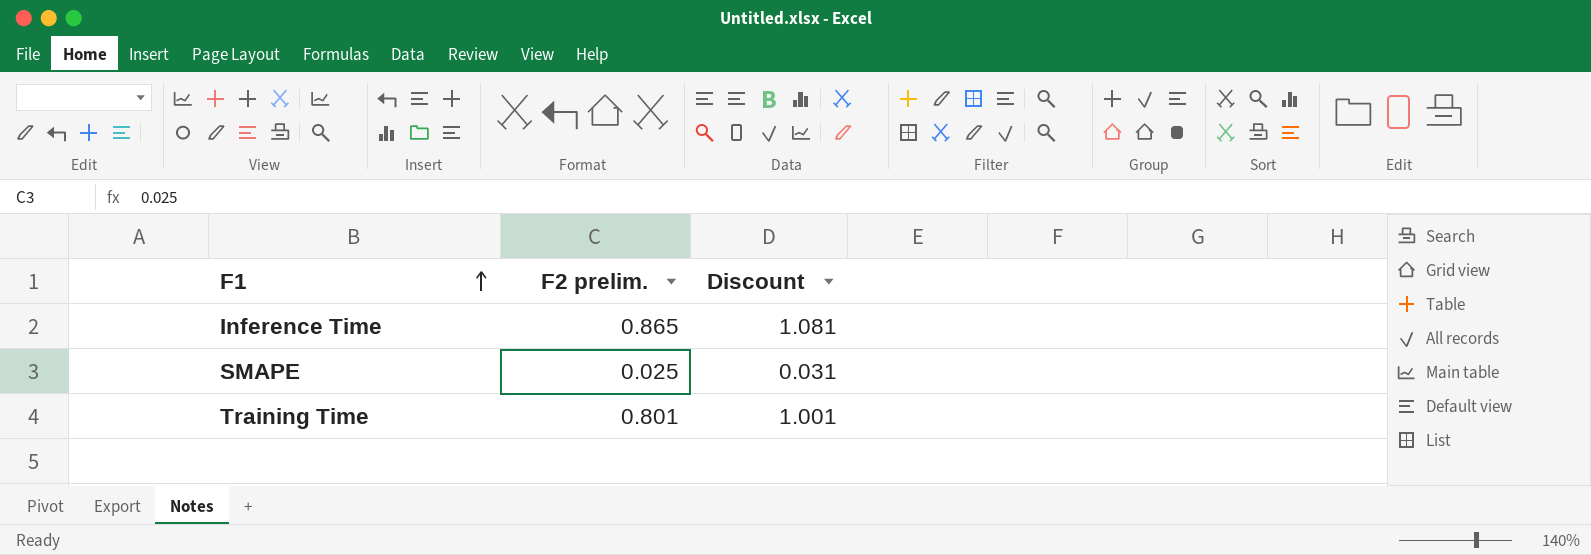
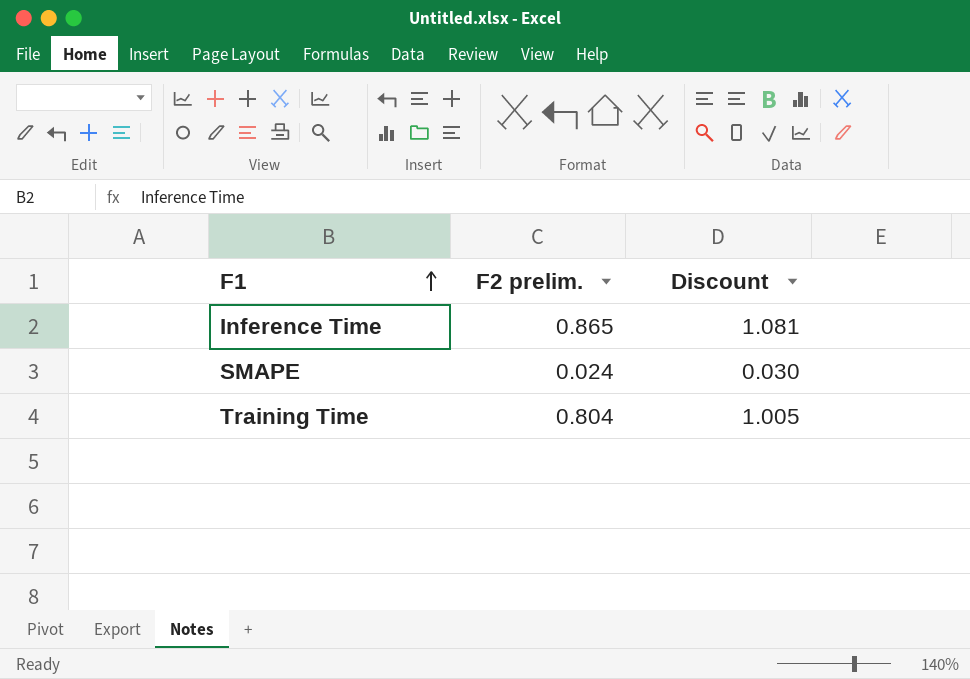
SMAPE | F2 prelim.: 0.025 -> 0.024
SMAPE | Discount: 0.031 -> 0.030
Training Time | F2 prelim.: 0.801 -> 0.804
Training Time | Discount: 1.001 -> 1.005

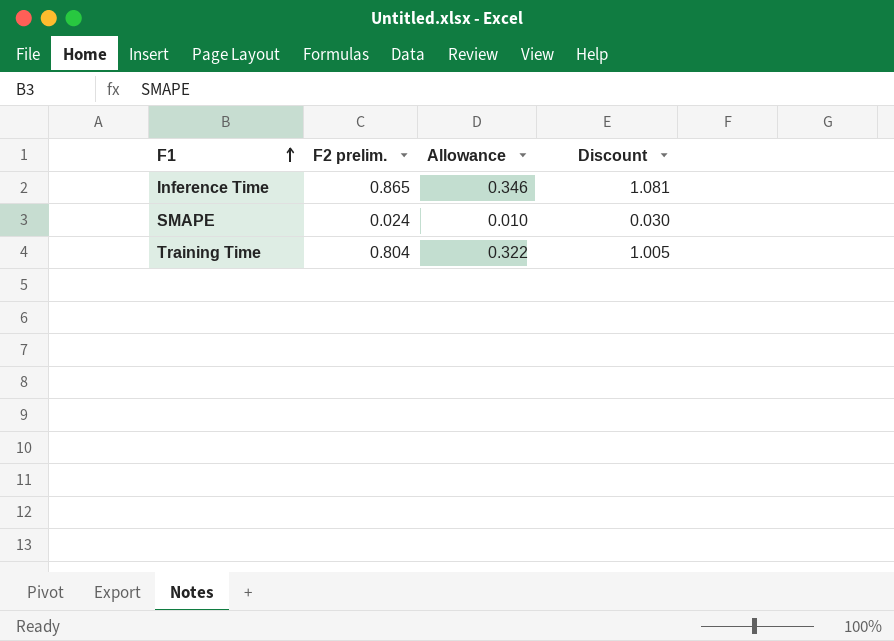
column Allowance | formula: none -> [F2 prelim.] * 0.4

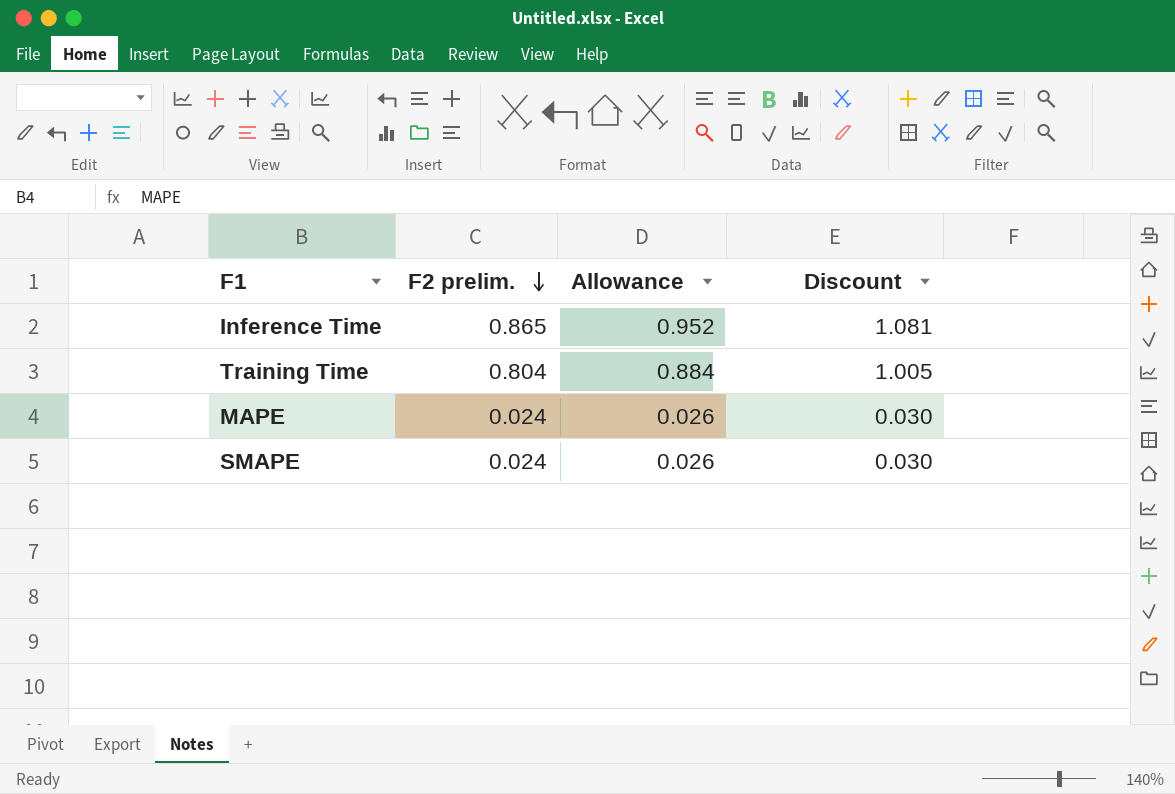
row order: F1 ascending -> F2 prelim. descending
column Allowance | formula: [F2 prelim.] * 0.4 -> [F2 prelim.] * 1.1
row MAPE: none -> 0.024 | 0.026 | 0.030

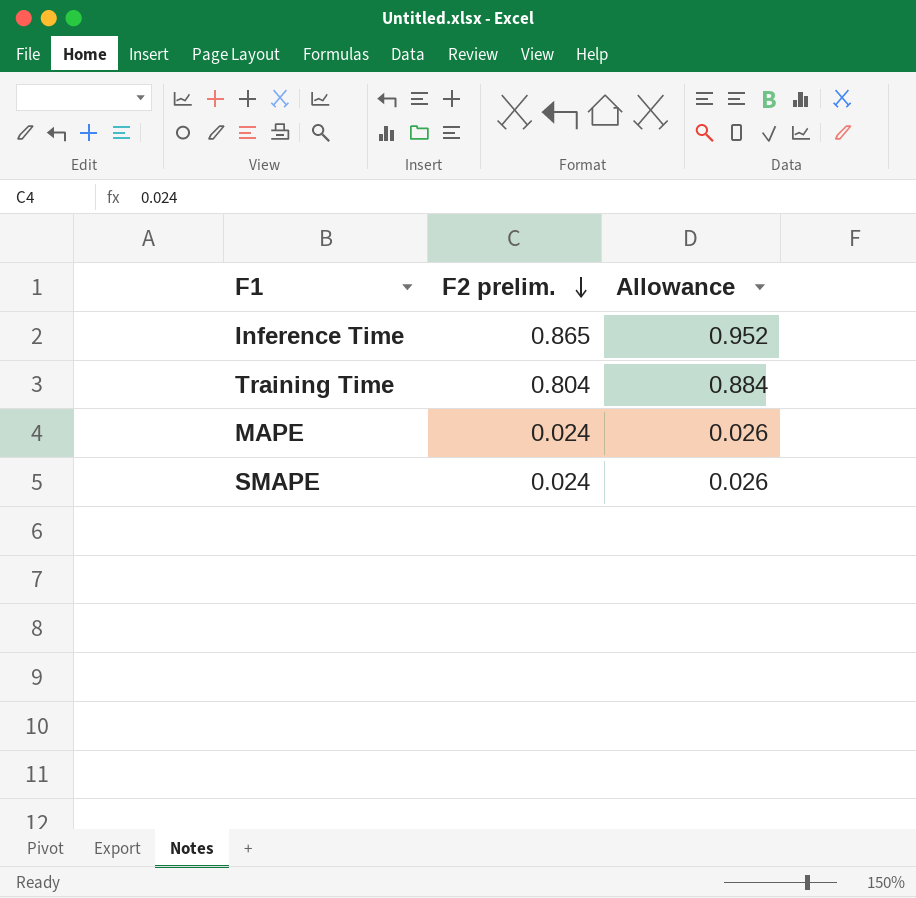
column Discount | formula: [F2 prelim.] * 1.25 -> none

